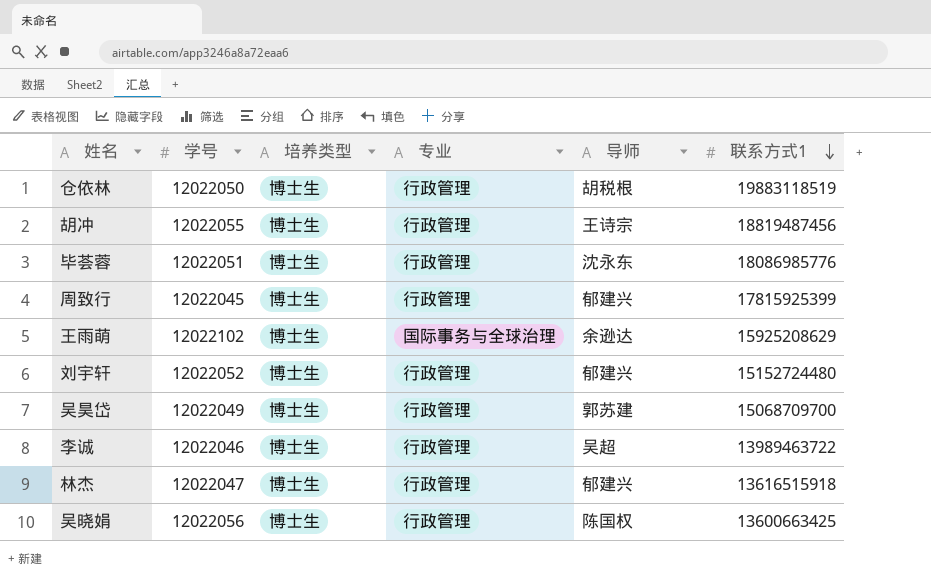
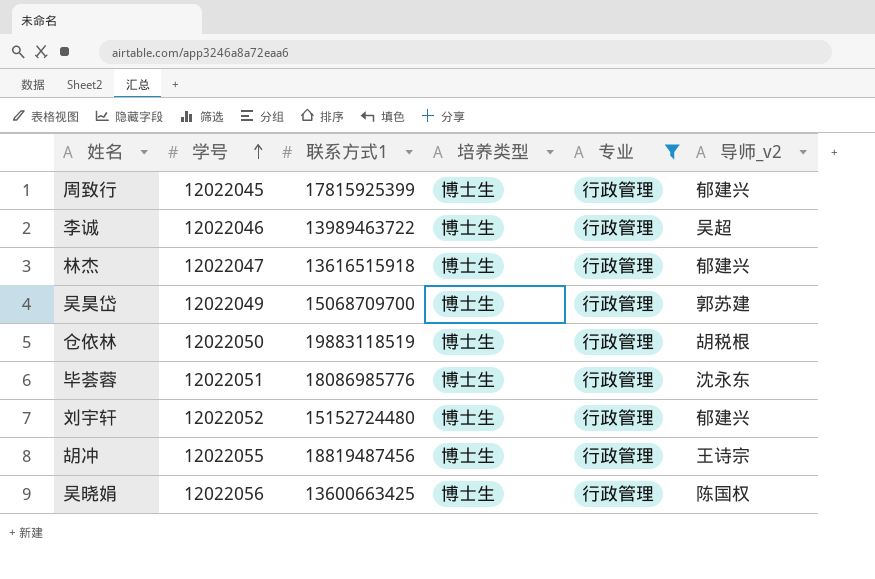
filter: none -> 专业 = 行政管理
row order: 联系方式1 descending -> 学号 ascending
column 联系方式1 | position: 6 -> 3
column name: 导师 -> 导师_v2

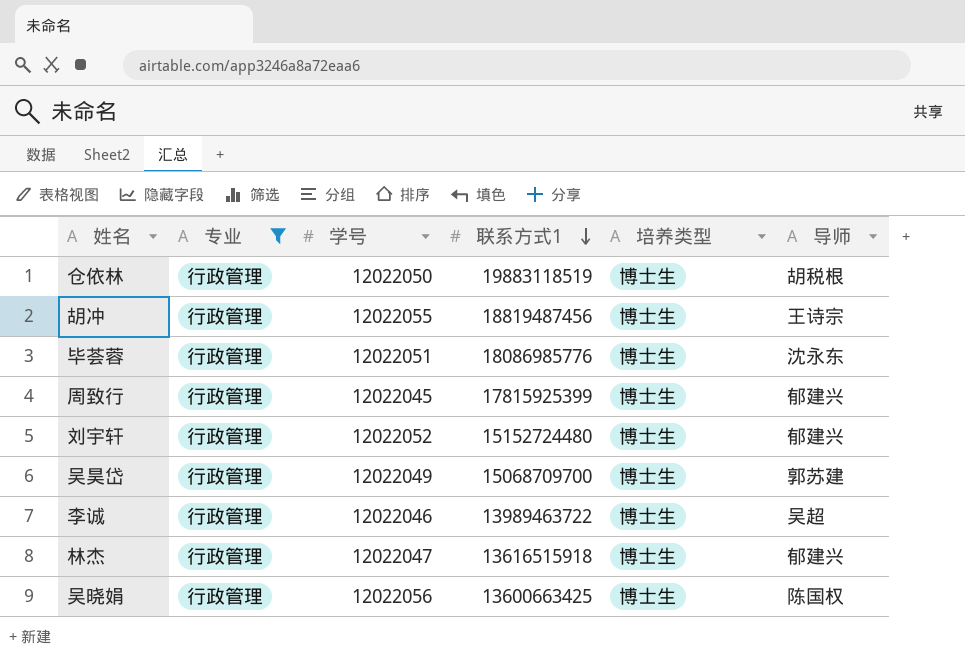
row order: 学号 ascending -> 联系方式1 descending
column 专业 | position: 5 -> 2
column name: 导师_v2 -> 导师

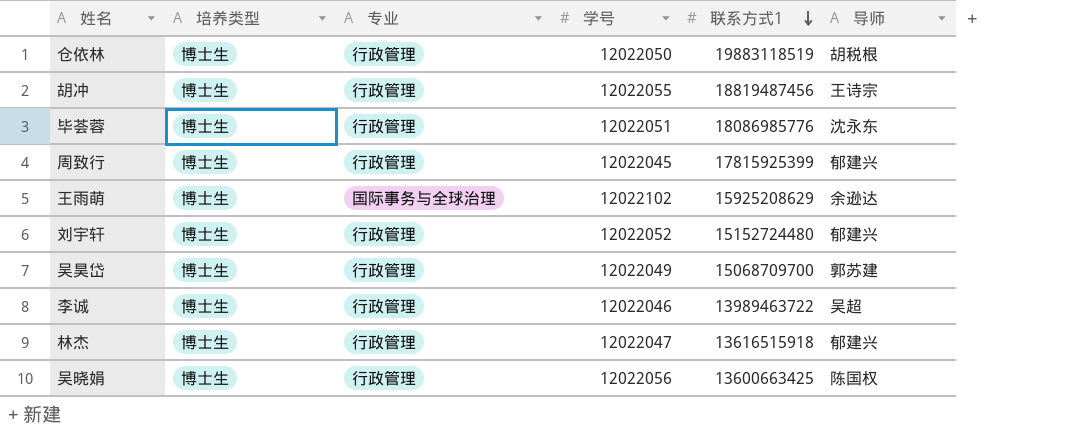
filter: 专业 = 行政管理 -> none
column 培养类型 | position: 5 -> 2

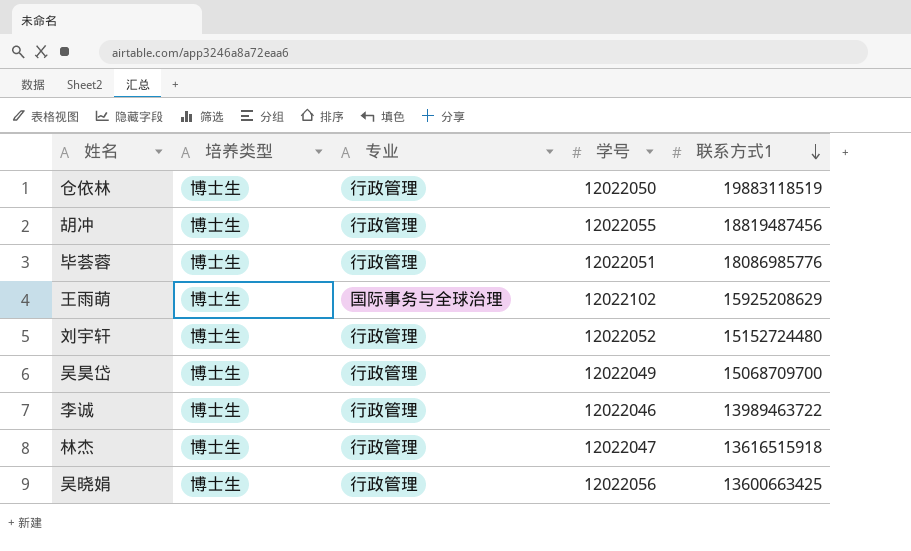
column 导师 | position: 6 -> none
row 周致行: 博士生 | 行政管理 | 12022045 | 17815925399 | 郁建兴 -> none

